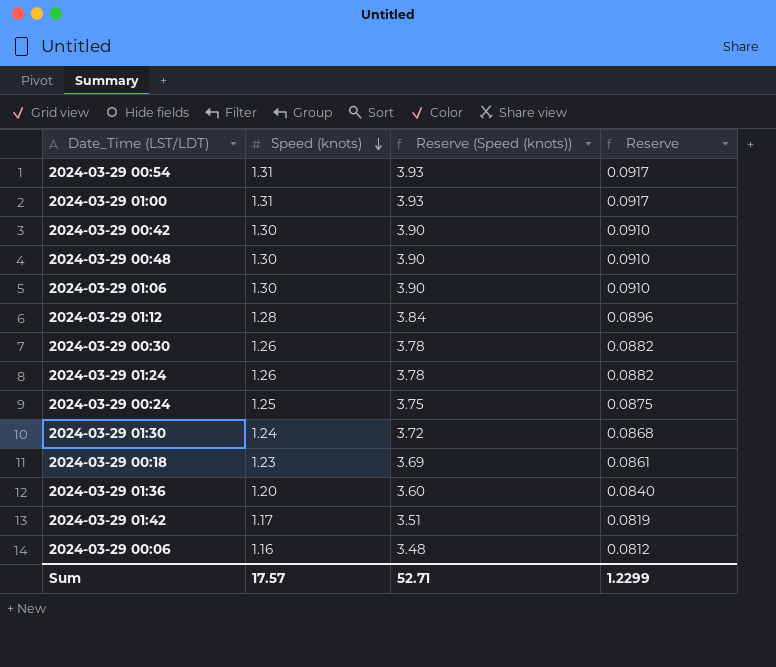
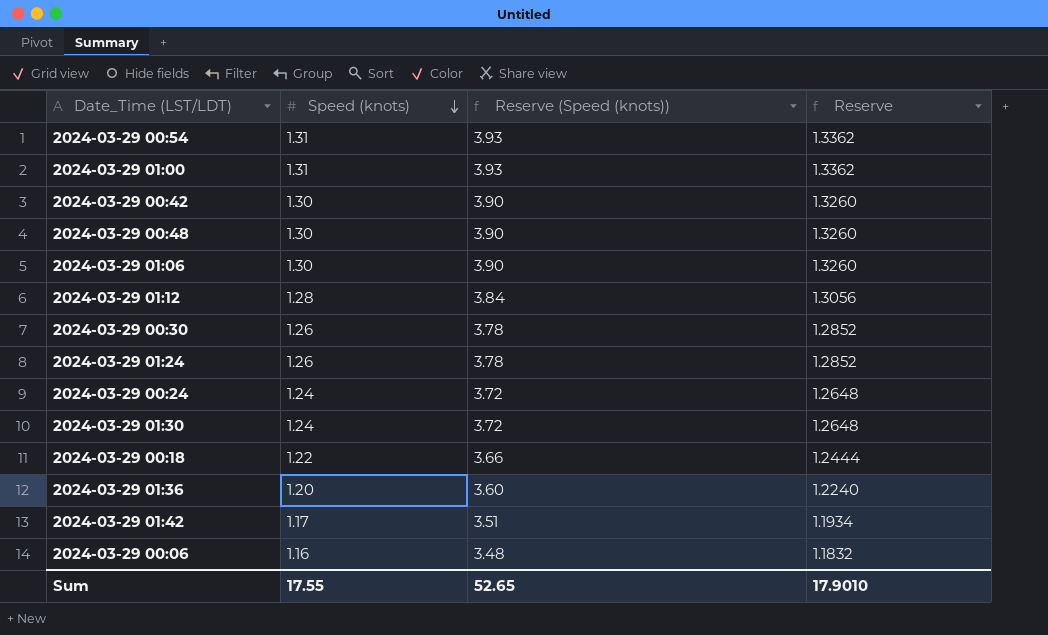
column Reserve | formula: [Speed (knots)] * 0.07 -> [Speed (knots)] * 1.02
2024-03-29 00:24 | Speed (knots): 1.25 -> 1.24
2024-03-29 00:24 | Reserve (Speed (knots)): 3.75 -> 3.72
2024-03-29 00:18 | Speed (knots): 1.23 -> 1.22
2024-03-29 00:18 | Reserve (Speed (knots)): 3.69 -> 3.66
Sum | Speed (knots): 17.57 -> 17.55
Sum | Reserve (Speed (knots)): 52.71 -> 52.65
Sum | Reserve: 1.2299 -> 17.9010

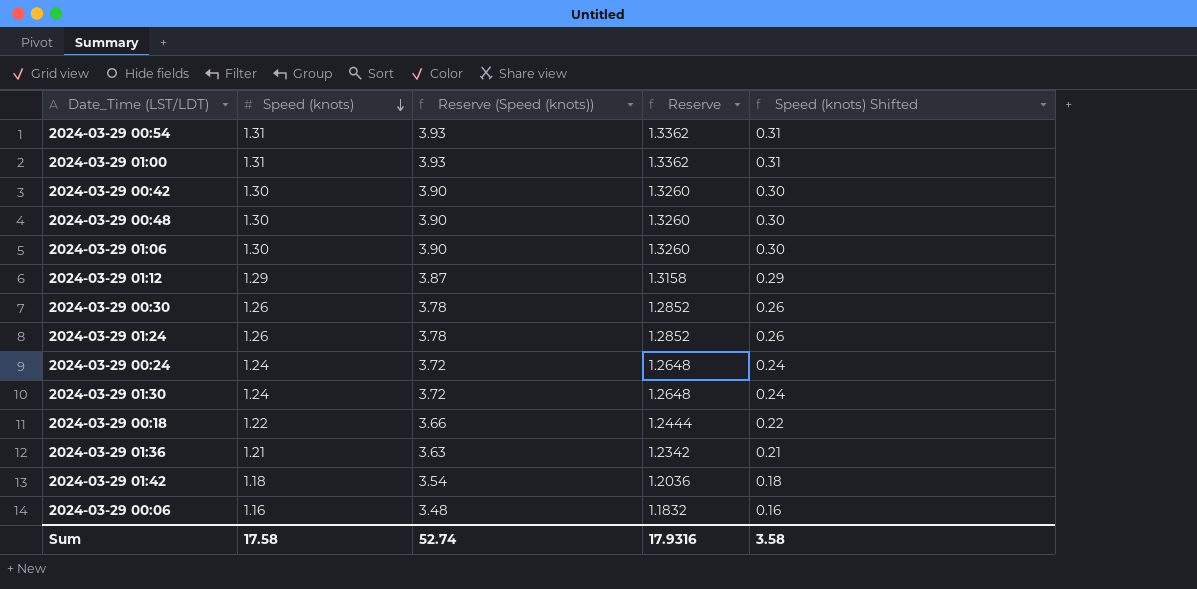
column Speed (knots) Shifted | formula: none -> [Speed (knots)] - 1
2024-03-29 01:12 | Speed (knots): 1.28 -> 1.29
2024-03-29 01:12 | Reserve (Speed (knots)): 3.84 -> 3.87
2024-03-29 01:12 | Reserve: 1.3056 -> 1.3158
2024-03-29 01:36 | Speed (knots): 1.20 -> 1.21
2024-03-29 01:36 | Reserve (Speed (knots)): 3.60 -> 3.63
2024-03-29 01:36 | Reserve: 1.2240 -> 1.2342
2024-03-29 01:42 | Speed (knots): 1.17 -> 1.18
2024-03-29 01:42 | Reserve (Speed (knots)): 3.51 -> 3.54
2024-03-29 01:42 | Reserve: 1.1934 -> 1.2036
Sum | Speed (knots): 17.55 -> 17.58
Sum | Reserve (Speed (knots)): 52.65 -> 52.74
Sum | Reserve: 17.9010 -> 17.9316

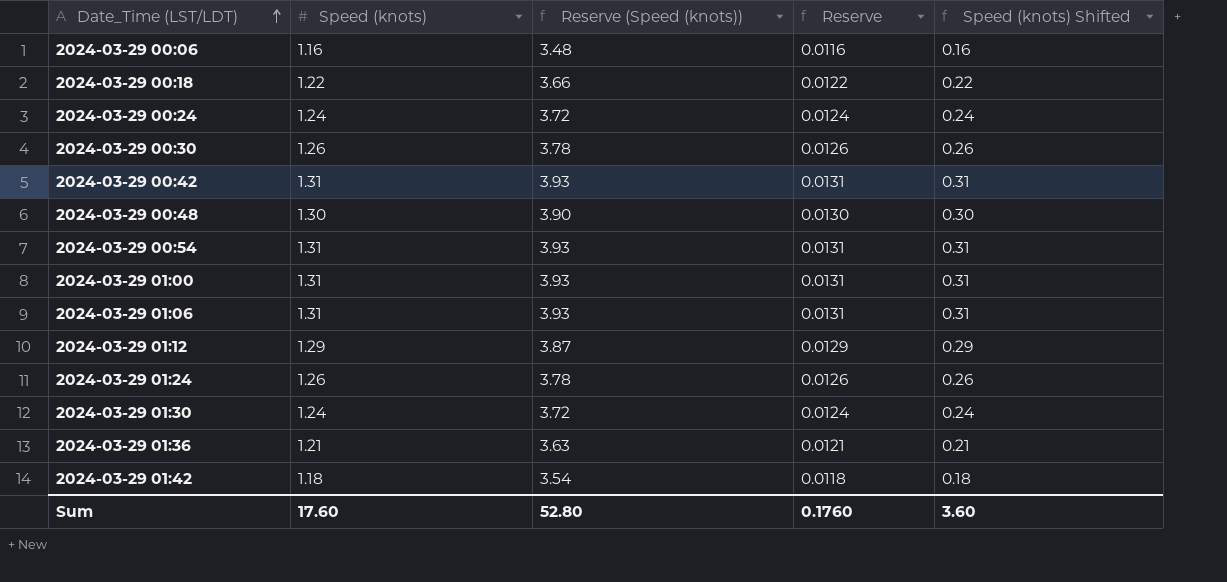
row order: Speed (knots) descending -> Date_Time (LST/LDT) ascending
column Reserve | formula: [Speed (knots)] * 1.02 -> [Speed (knots)] * 0.01
2024-03-29 00:42 | Speed (knots): 1.30 -> 1.31
2024-03-29 00:42 | Reserve (Speed (knots)): 3.90 -> 3.93
2024-03-29 00:42 | Speed (knots) Shifted: 0.30 -> 0.31
2024-03-29 01:06 | Speed (knots): 1.30 -> 1.31
2024-03-29 01:06 | Reserve (Speed (knots)): 3.90 -> 3.93
2024-03-29 01:06 | Speed (knots) Shifted: 0.30 -> 0.31
Sum | Speed (knots): 17.58 -> 17.60
Sum | Reserve (Speed (knots)): 52.74 -> 52.80
Sum | Reserve: 17.9316 -> 0.1760
Sum | Speed (knots) Shifted: 3.58 -> 3.60

